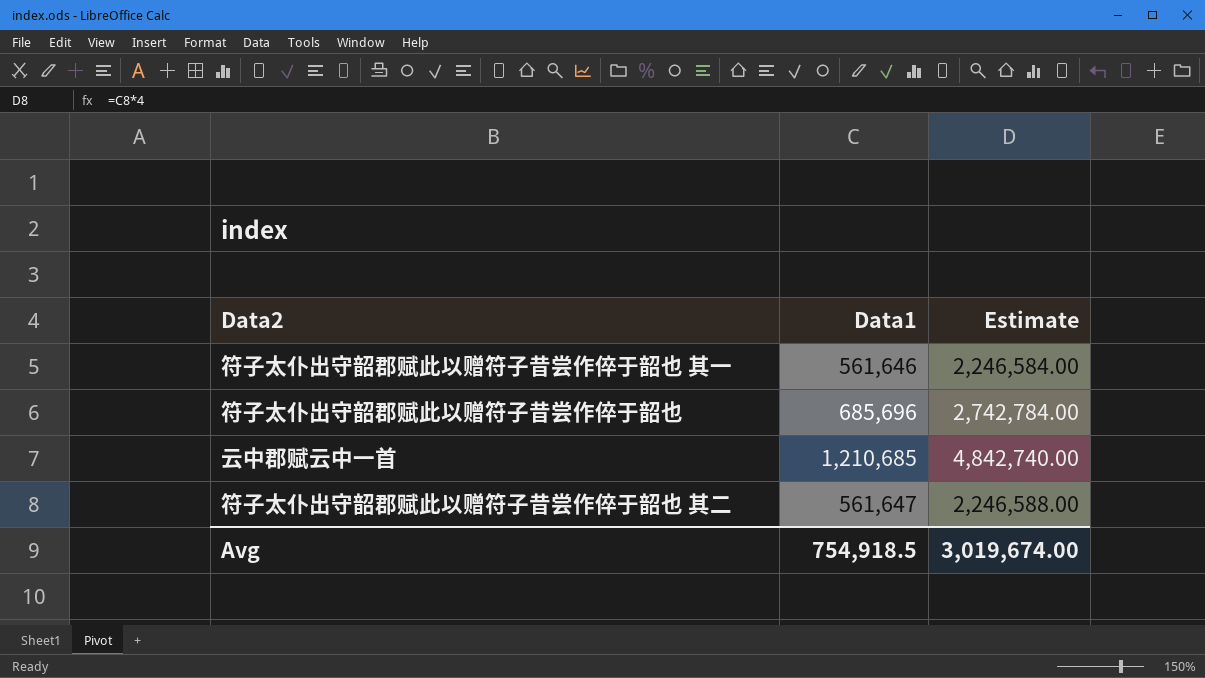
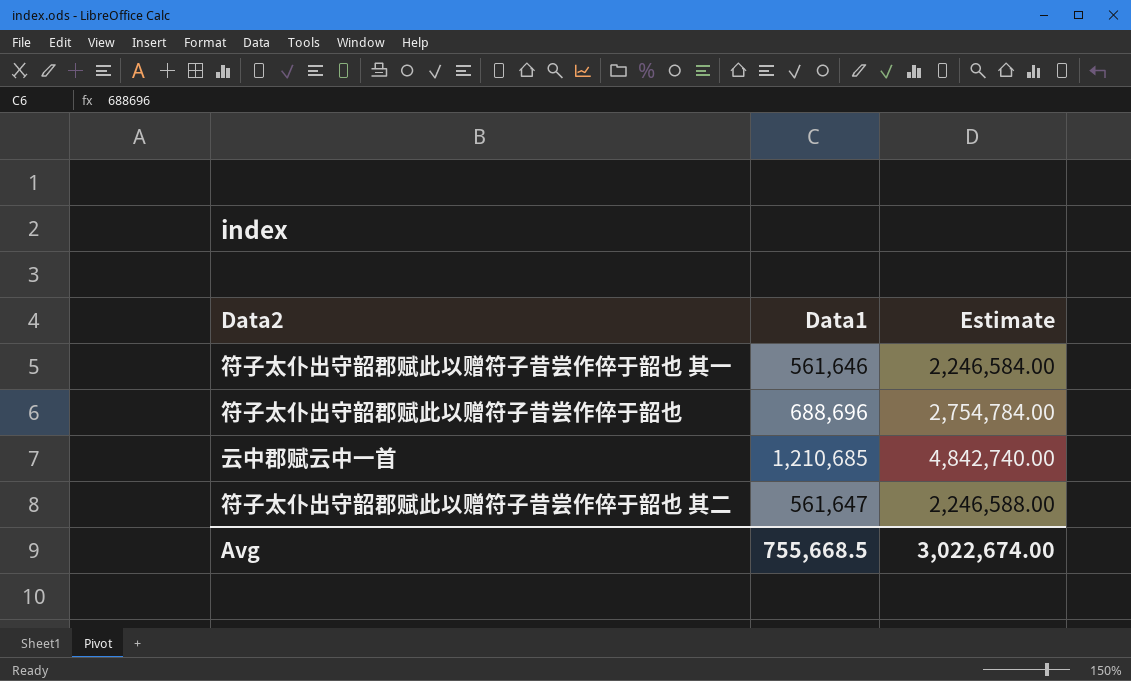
符子太仆出守韶郡赋此以赠符子昔尝作倅于韶也 | Data1: 685,696 -> 688,696
符子太仆出守韶郡赋此以赠符子昔尝作倅于韶也 | Estimate: 2,742,784.00 -> 2,754,784.00
Avg | Data1: 754,918.5 -> 755,668.5
Avg | Estimate: 3,019,674.00 -> 3,022,674.00

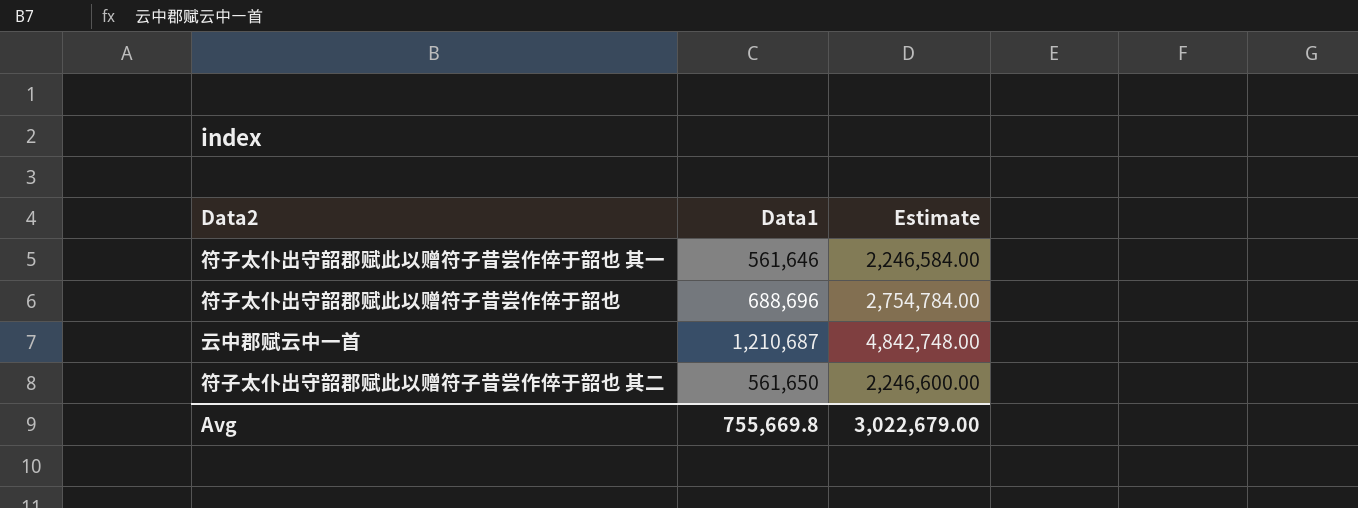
云中郡赋云中一首 | Data1: 1,210,685 -> 1,210,687
云中郡赋云中一首 | Estimate: 4,842,740.00 -> 4,842,748.00
符子太仆出守韶郡赋此以赠符子昔尝作倅于韶也 其二 | Data1: 561,647 -> 561,650
符子太仆出守韶郡赋此以赠符子昔尝作倅于韶也 其二 | Estimate: 2,246,588.00 -> 2,246,600.00
Avg | Data1: 755,668.5 -> 755,669.8
Avg | Estimate: 3,022,674.00 -> 3,022,679.00

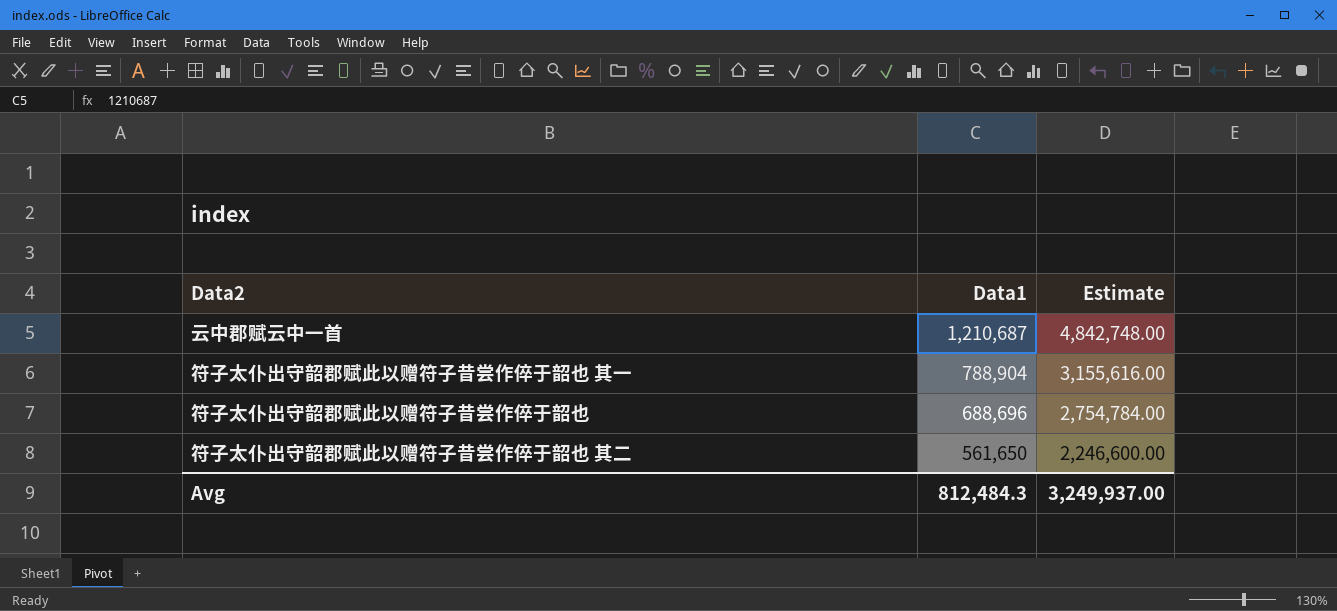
row order: none -> Data1 descending
符子太仆出守韶郡赋此以赠符子昔尝作倅于韶也 其一 | Data1: 561,646 -> 788,904
符子太仆出守韶郡赋此以赠符子昔尝作倅于韶也 其一 | Estimate: 2,246,584.00 -> 3,155,616.00
Avg | Data1: 755,669.8 -> 812,484.3
Avg | Estimate: 3,022,679.00 -> 3,249,937.00

